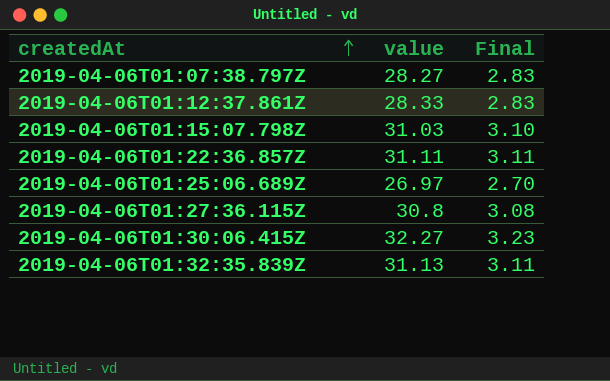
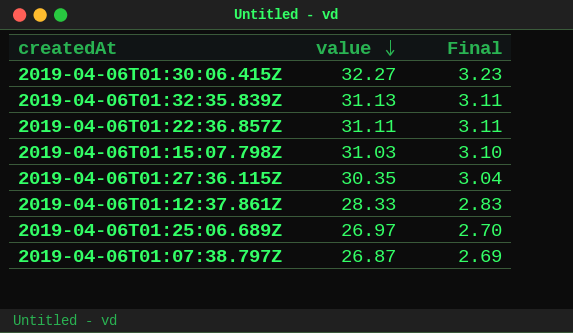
row order: createdAt ascending -> value descending
2019-04-06T01:27:36.115Z | value: 30.8 -> 30.35
2019-04-06T01:27:36.115Z | Final: 3.08 -> 3.04
2019-04-06T01:07:38.797Z | value: 28.27 -> 26.87
2019-04-06T01:07:38.797Z | Final: 2.83 -> 2.69

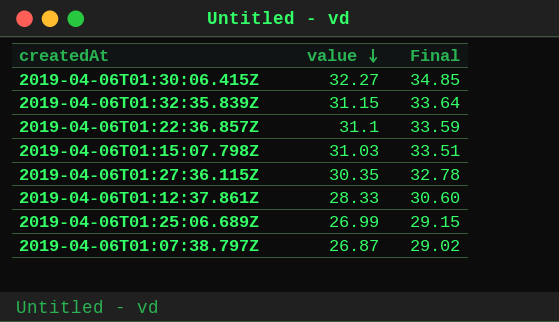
column Final | formula: [value] * 0.1 -> [value] * 1.08
2019-04-06T01:32:35.839Z | value: 31.13 -> 31.15
2019-04-06T01:22:36.857Z | value: 31.11 -> 31.1
2019-04-06T01:25:06.689Z | value: 26.97 -> 26.99

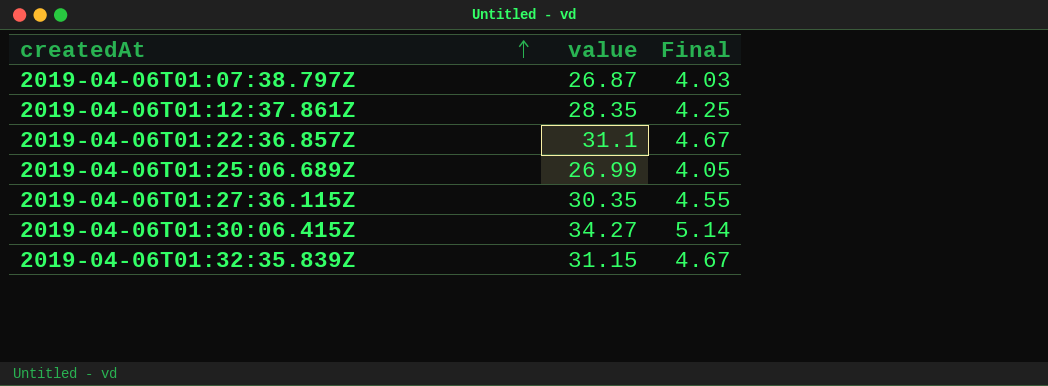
row order: value descending -> createdAt ascending
column Final | formula: [value] * 1.08 -> [value] * 0.15
row 2019-04-06T01:15:07.798Z: 31.03 | 33.51 -> none
2019-04-06T01:12:37.861Z | value: 28.33 -> 28.35
2019-04-06T01:30:06.415Z | value: 32.27 -> 34.27

